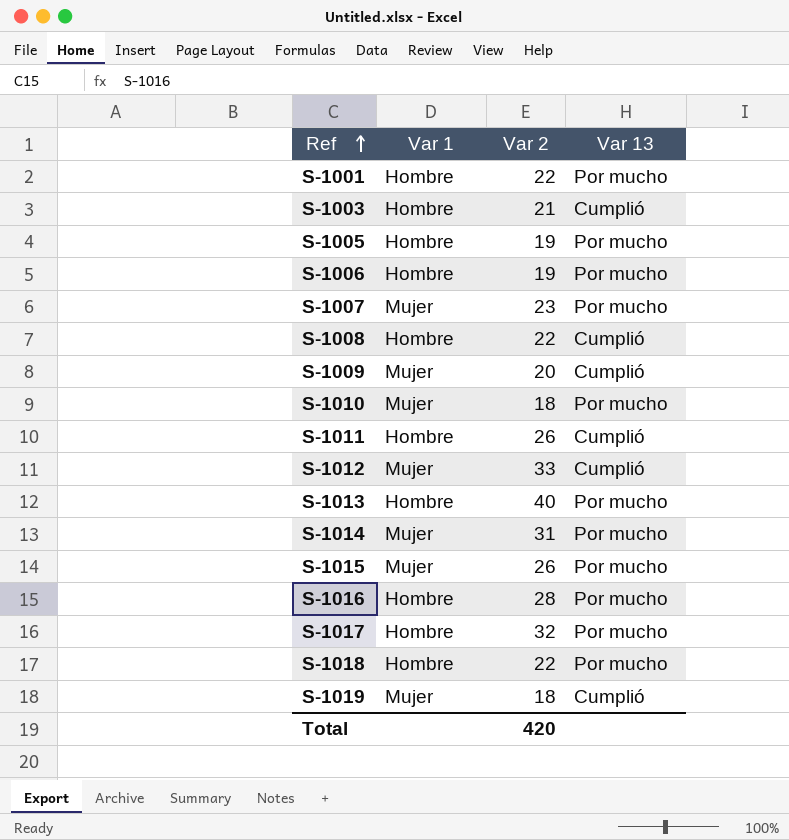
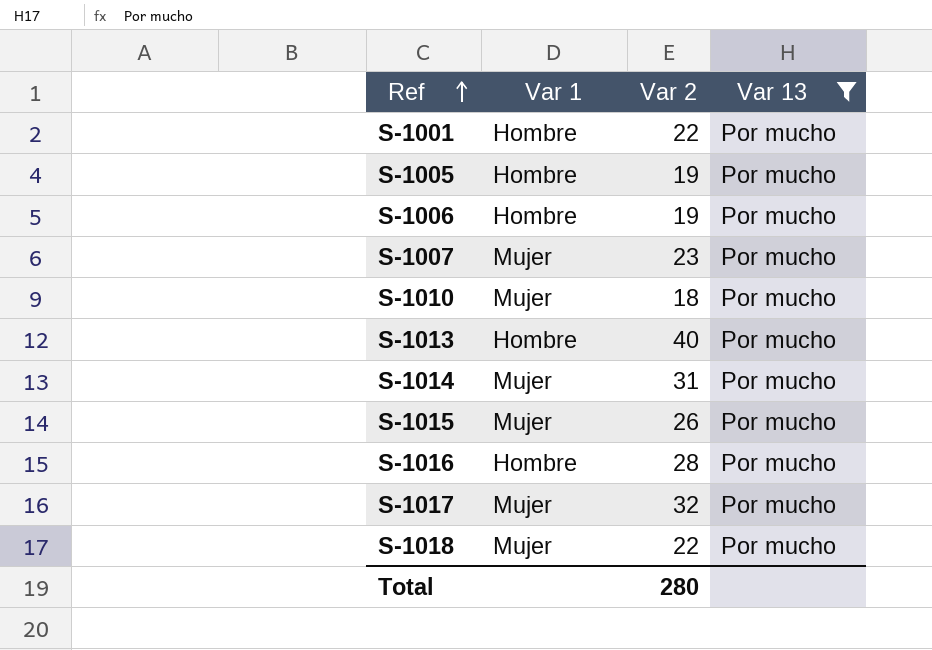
filter: none -> Var 13 = Por mucho
S-1017 | Var 1: Hombre -> Mujer
S-1018 | Var 1: Hombre -> Mujer
Total | Var 2: 420 -> 280

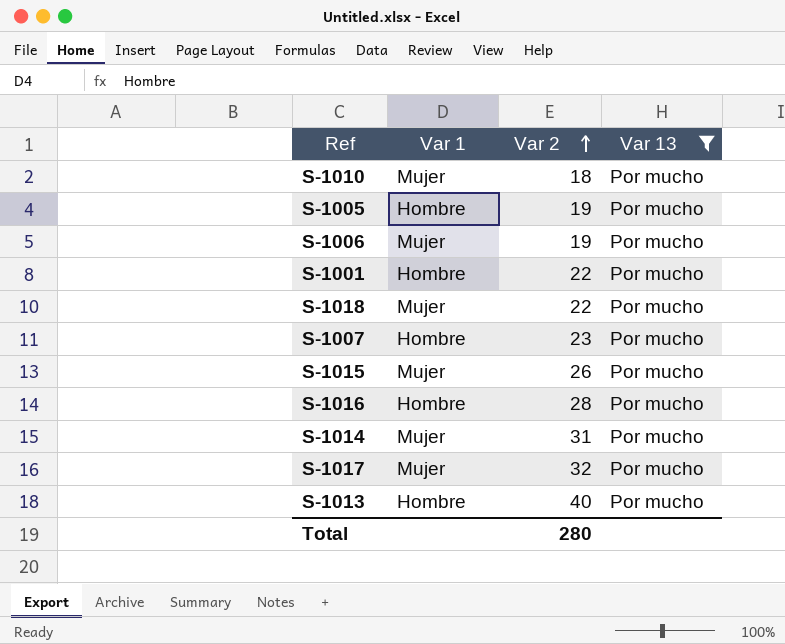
row order: Ref ascending -> Var 2 ascending
S-1006 | Var 1: Hombre -> Mujer
S-1007 | Var 1: Mujer -> Hombre

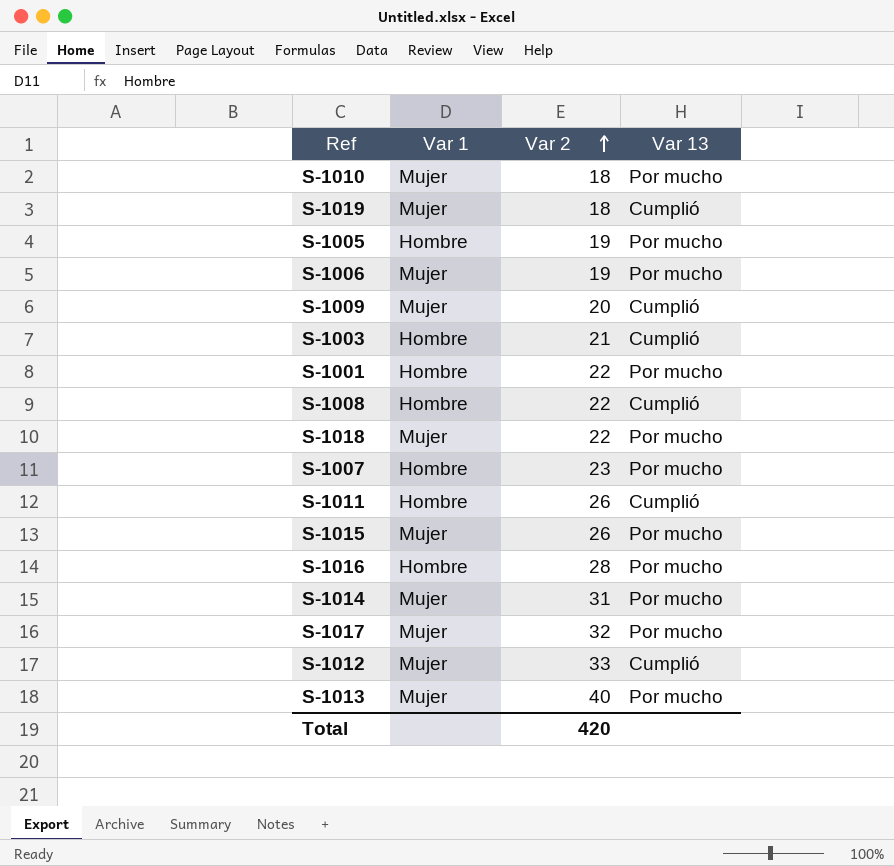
filter: Var 13 = Por mucho -> none
S-1013 | Var 1: Hombre -> Mujer
Total | Var 2: 280 -> 420

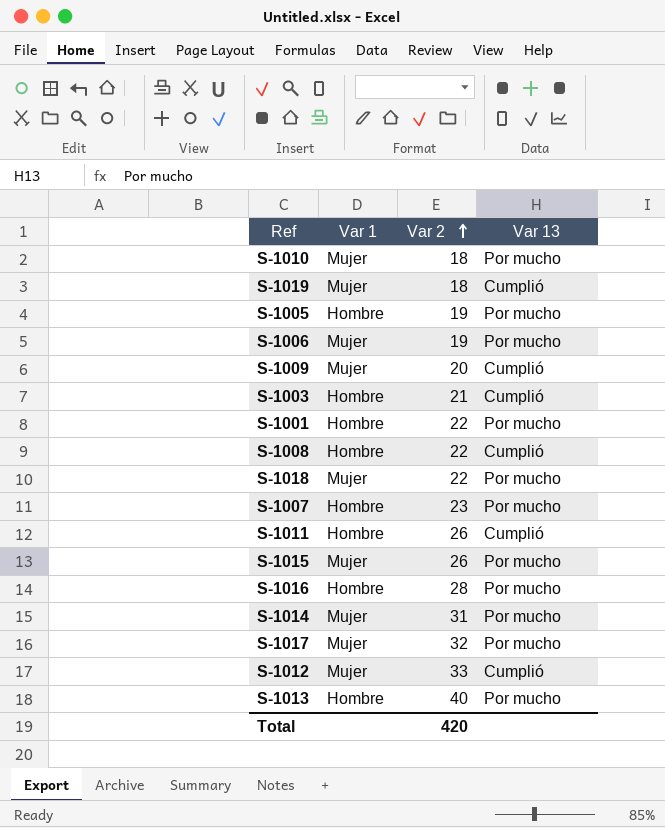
S-1013 | Var 1: Mujer -> Hombre

